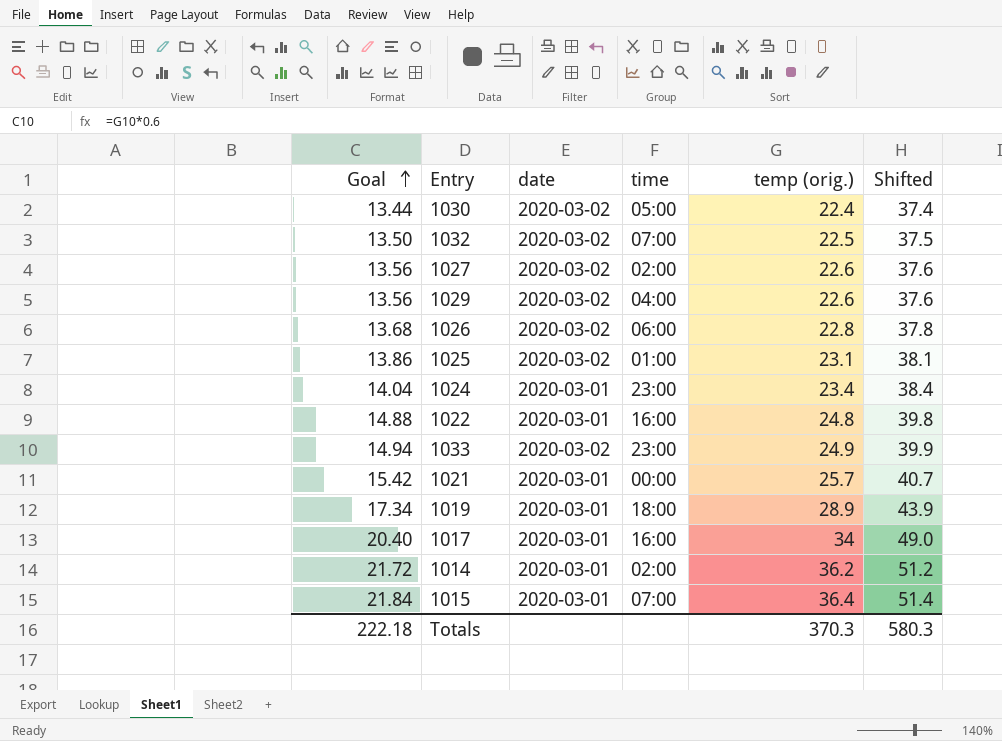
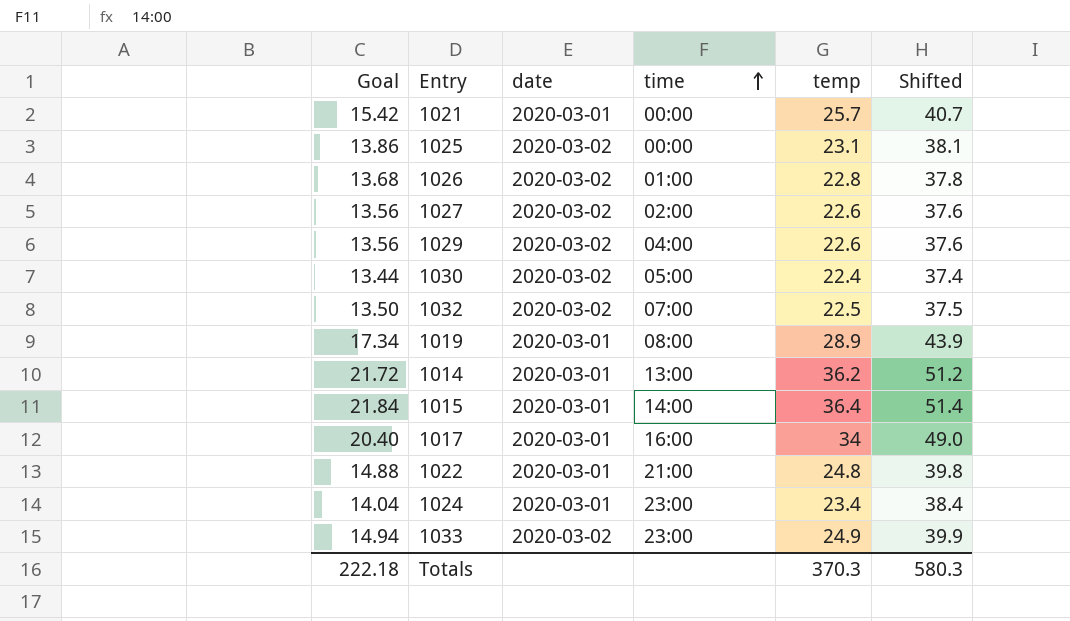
row order: Goal ascending -> time ascending
column name: temp (orig.) -> temp
1025 | time: 01:00 -> 00:00
1026 | time: 06:00 -> 01:00
1019 | time: 18:00 -> 08:00
1014 | time: 02:00 -> 13:00
1015 | time: 07:00 -> 14:00
1022 | time: 16:00 -> 21:00

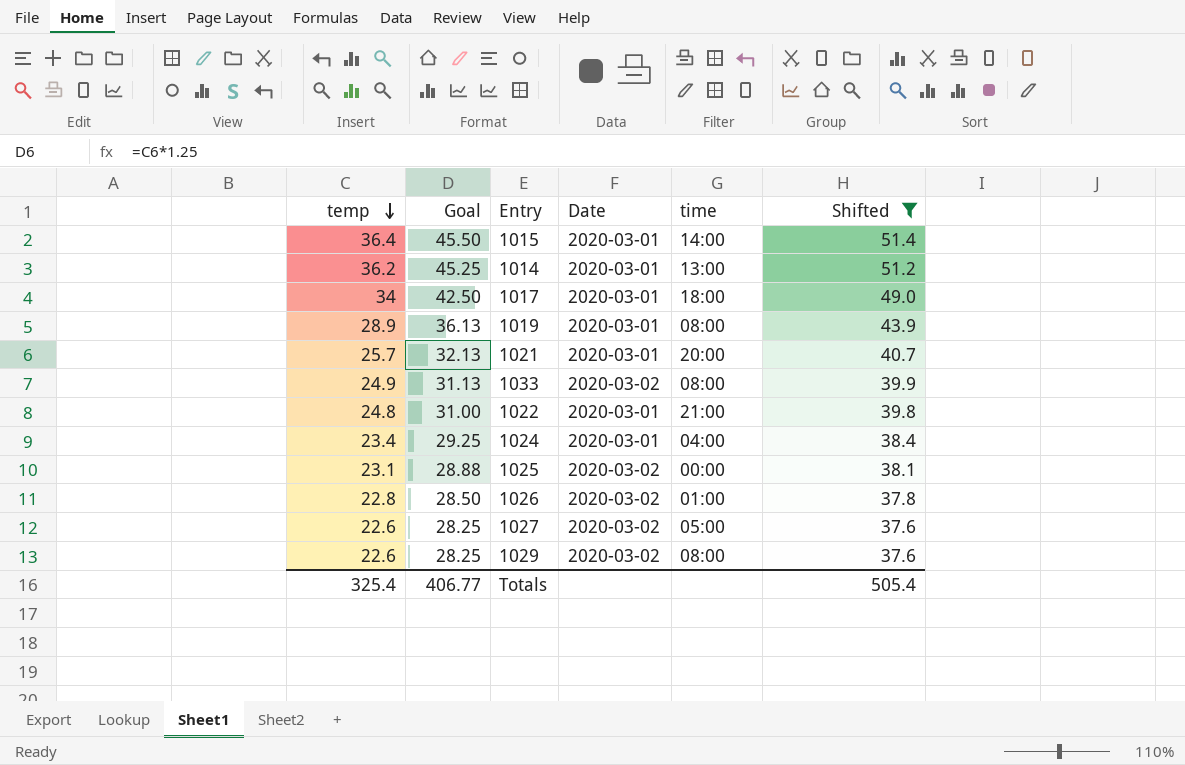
filter: none -> Shifted >= 37.6
row order: time ascending -> temp descending
column temp | position: 5 -> 1
column Goal | formula: [temp] * 0.6 -> [temp] * 1.25
column name: date -> Date
1017 | time: 16:00 -> 18:00
1021 | time: 00:00 -> 20:00
1033 | time: 23:00 -> 08:00
1024 | time: 23:00 -> 04:00
1027 | time: 02:00 -> 05:00
1029 | time: 04:00 -> 08:00
Totals | temp: 370.3 -> 325.4
Totals | Goal: 222.18 -> 406.77
Totals | Shifted: 580.3 -> 505.4

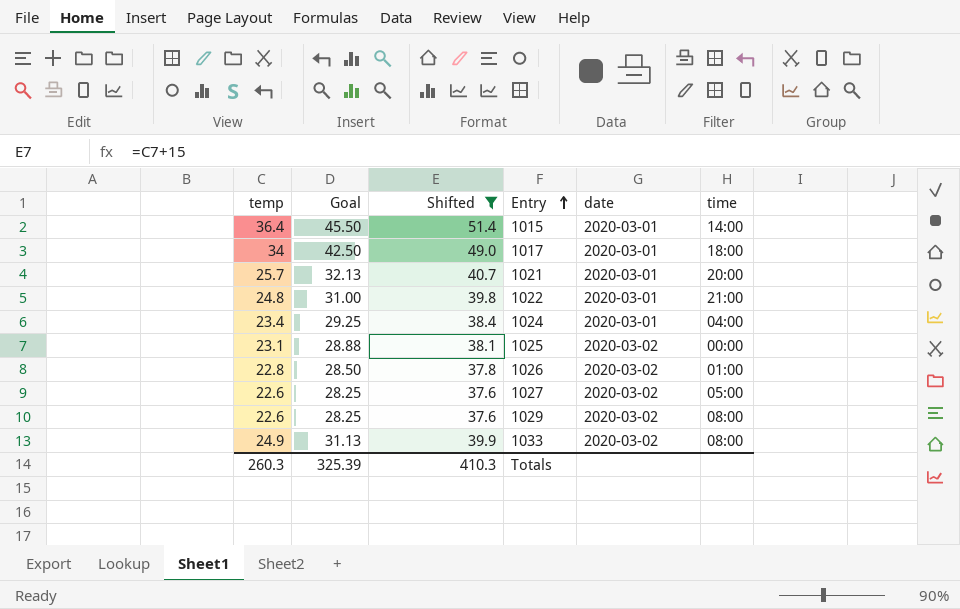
row order: temp descending -> Entry ascending
column Shifted | position: 6 -> 3
column name: Date -> date
row 1014: 36.2 | 45.25 | 2020-03-01 | 13:00 | 51.2 -> none
row 1019: 28.9 | 36.13 | 2020-03-01 | 08:00 | 43.9 -> none
Totals | temp: 325.4 -> 260.3
Totals | Goal: 406.77 -> 325.39
Totals | Shifted: 505.4 -> 410.3

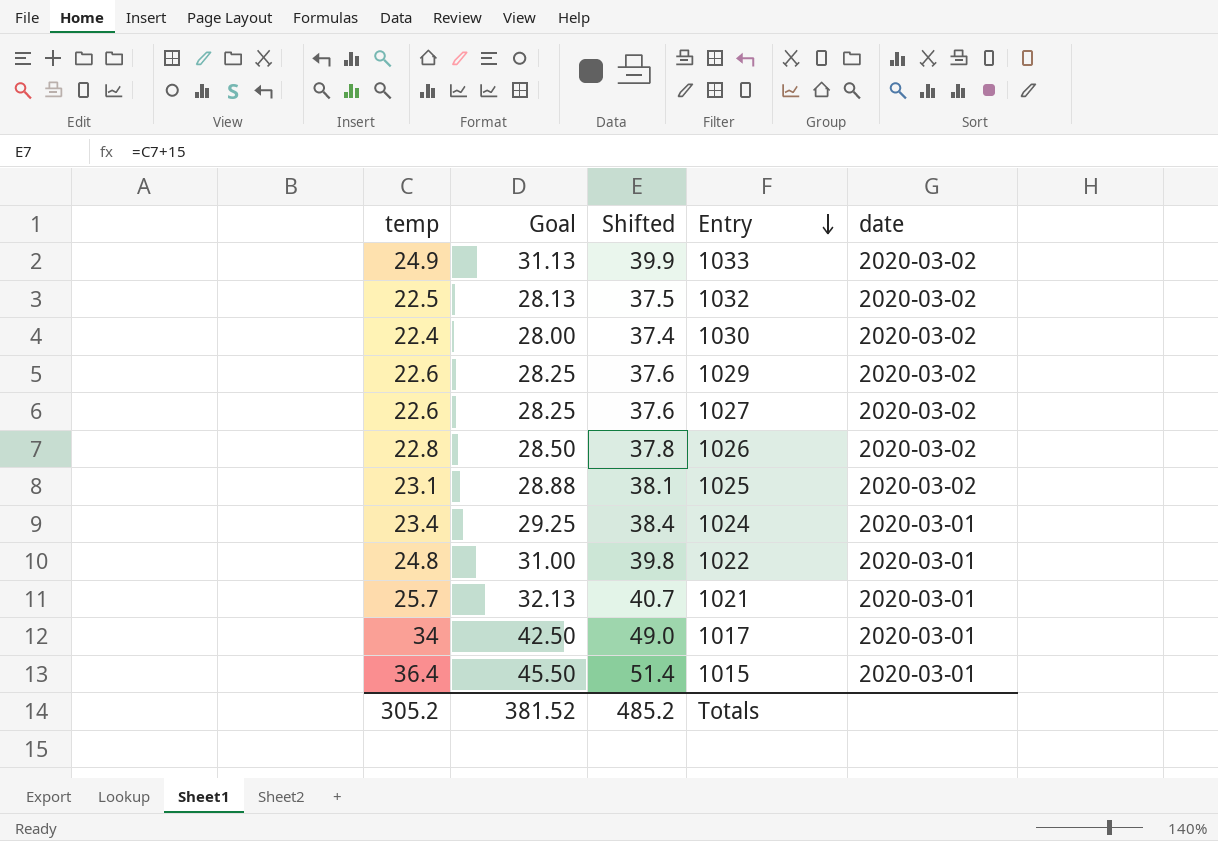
filter: Shifted >= 37.6 -> none
row order: Entry ascending -> Entry descending
column time | position: 6 -> none
Totals | temp: 260.3 -> 305.2
Totals | Goal: 325.39 -> 381.52
Totals | Shifted: 410.3 -> 485.2

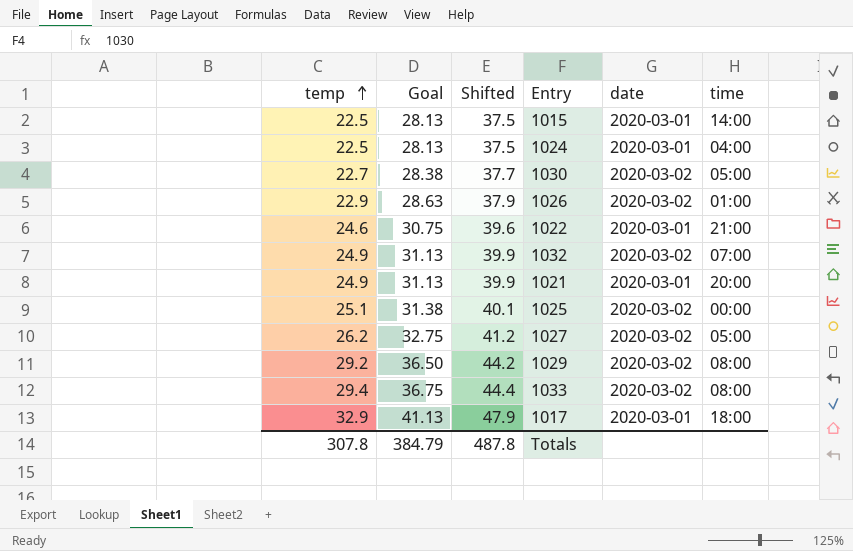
row order: Entry descending -> temp ascending
column time | position: none -> 6
1015 | temp: 36.4 -> 22.5
1015 | Goal: 45.50 -> 28.13
1015 | Shifted: 51.4 -> 37.5
1024 | temp: 23.4 -> 22.5
1024 | Goal: 29.25 -> 28.13
1024 | Shifted: 38.4 -> 37.5
1030 | temp: 22.4 -> 22.7
1030 | Goal: 28.00 -> 28.38
1030 | Shifted: 37.4 -> 37.7
1026 | temp: 22.8 -> 22.9
1026 | Goal: 28.50 -> 28.63
1026 | Shifted: 37.8 -> 37.9
1022 | temp: 24.8 -> 24.6
1022 | Goal: 31.00 -> 30.75
1022 | Shifted: 39.8 -> 39.6
1032 | temp: 22.5 -> 24.9
1032 | Goal: 28.13 -> 31.13
1032 | Shifted: 37.5 -> 39.9
1021 | temp: 25.7 -> 24.9
1021 | Goal: 32.13 -> 31.13
1021 | Shifted: 40.7 -> 39.9
1025 | temp: 23.1 -> 25.1
1025 | Goal: 28.88 -> 31.38
1025 | Shifted: 38.1 -> 40.1
1027 | temp: 22.6 -> 26.2
1027 | Goal: 28.25 -> 32.75
1027 | Shifted: 37.6 -> 41.2
1029 | temp: 22.6 -> 29.2
1029 | Goal: 28.25 -> 36.50
1029 | Shifted: 37.6 -> 44.2
1033 | temp: 24.9 -> 29.4
1033 | Goal: 31.13 -> 36.75
1033 | Shifted: 39.9 -> 44.4
1017 | temp: 34 -> 32.9
1017 | Goal: 42.50 -> 41.13
1017 | Shifted: 49.0 -> 47.9
Totals | temp: 305.2 -> 307.8
Totals | Goal: 381.52 -> 384.79
Totals | Shifted: 485.2 -> 487.8

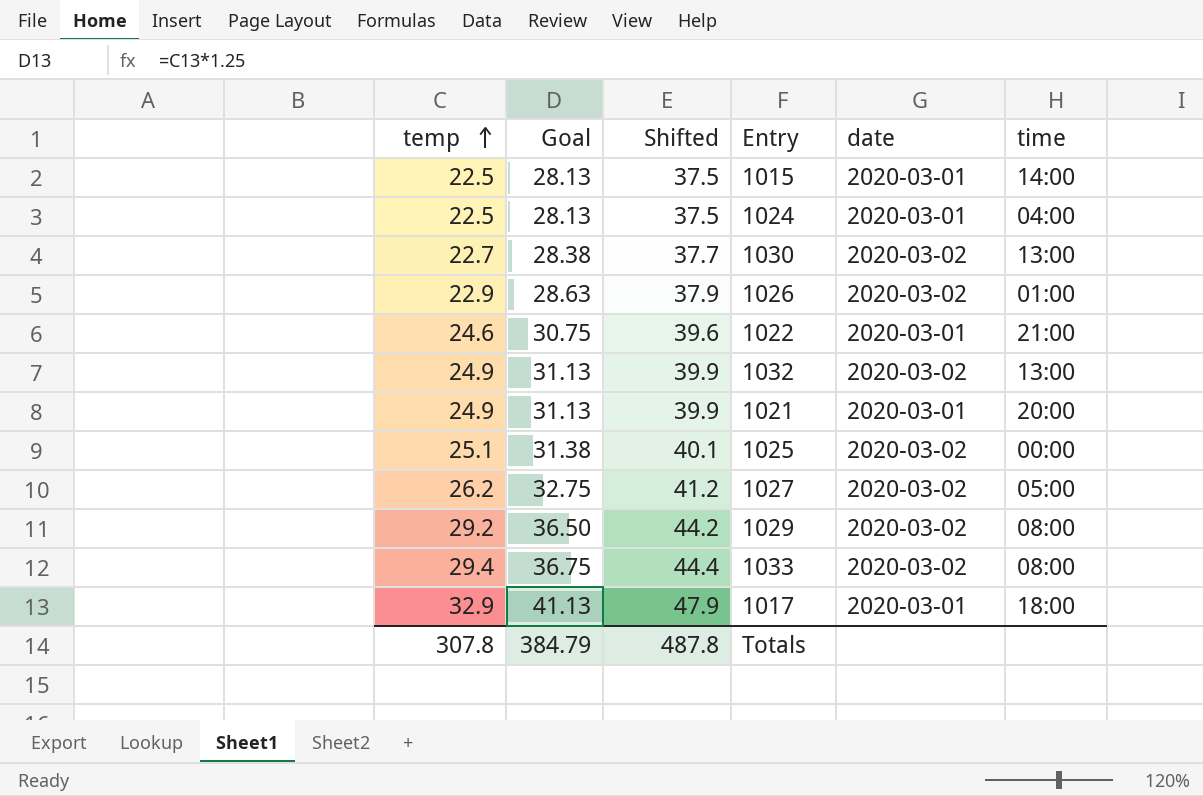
1030 | time: 05:00 -> 13:00
1032 | time: 07:00 -> 13:00

